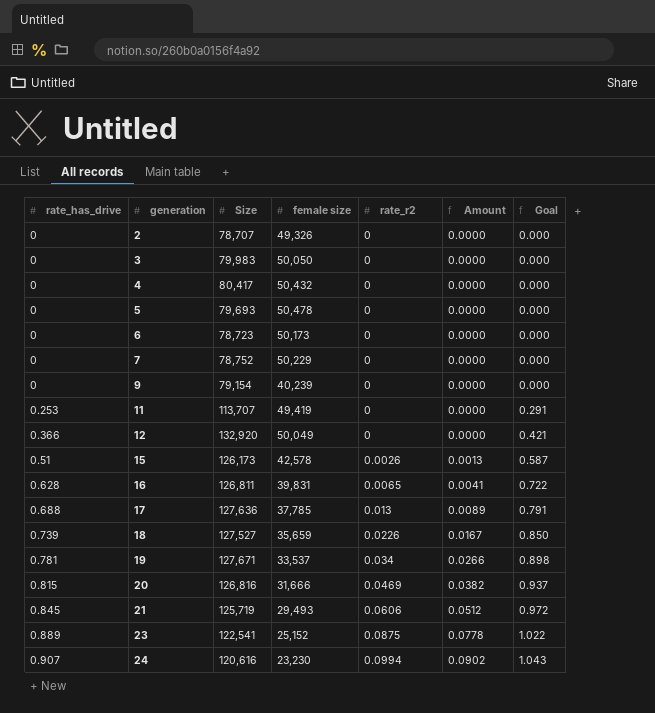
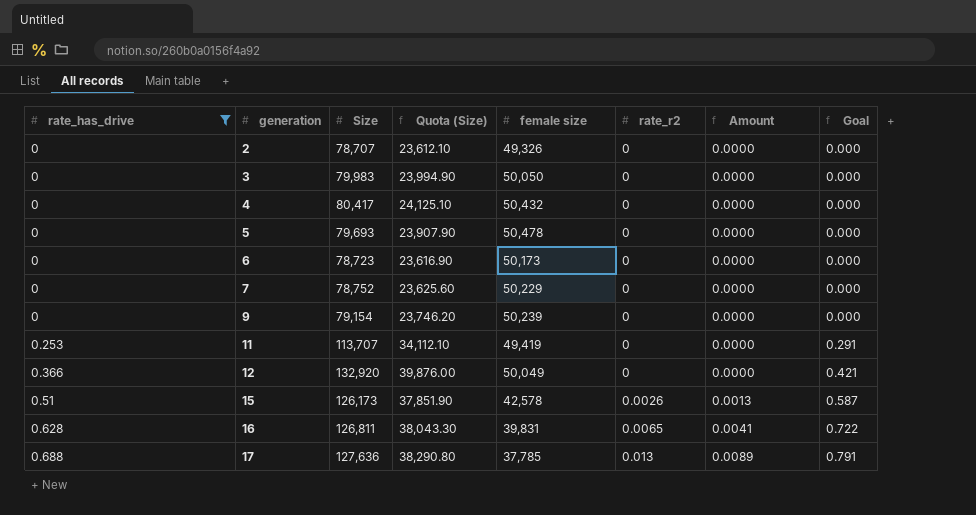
filter: none -> rate_has_drive <= 0.688
column Quota (Size) | formula: none -> [Size] * 0.3
9 | female size: 40,239 -> 50,239

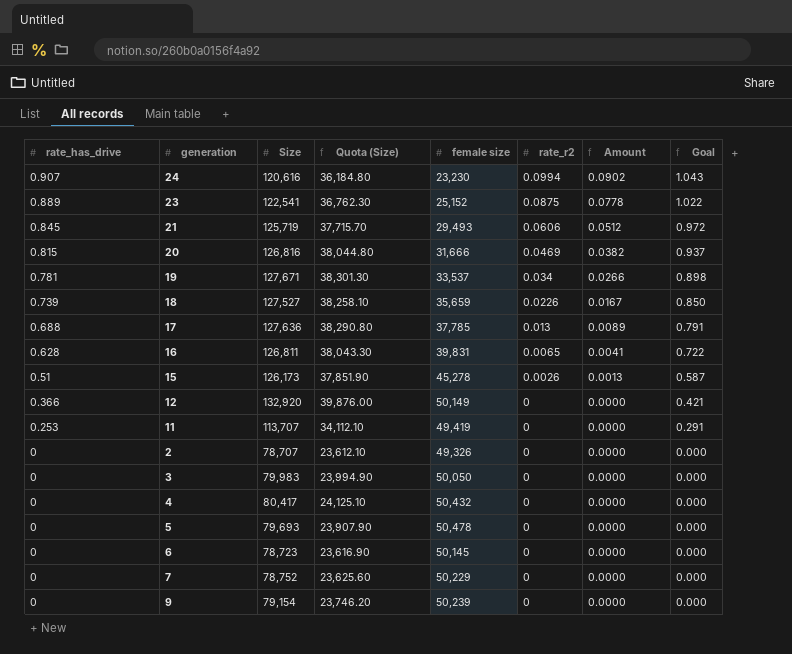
filter: rate_has_drive <= 0.688 -> none
row order: rate_has_drive ascending -> rate_has_drive descending
15 | female size: 42,578 -> 45,278
12 | female size: 50,049 -> 50,149
6 | female size: 50,173 -> 50,145

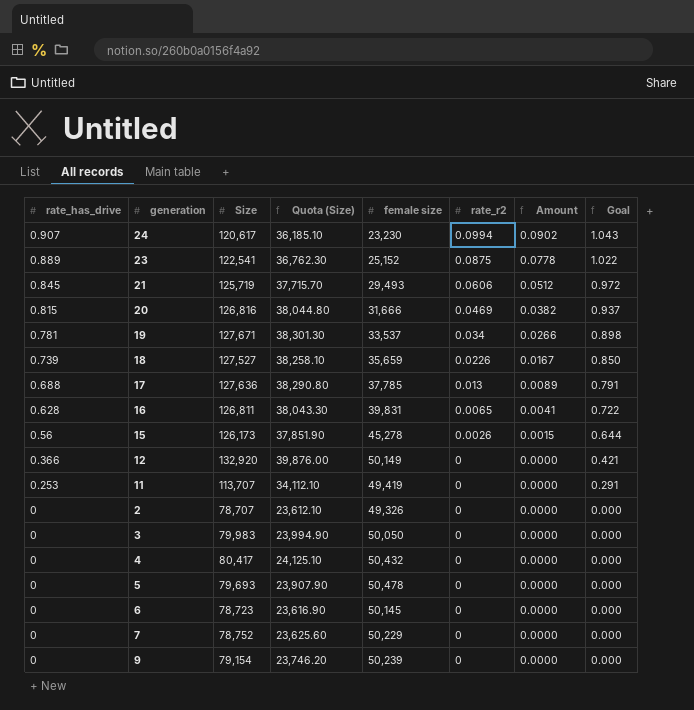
24 | Size: 120,616 -> 120,617
24 | Quota (Size): 36,184.80 -> 36,185.10
15 | rate_has_drive: 0.51 -> 0.56
15 | Amount: 0.0013 -> 0.0015
15 | Goal: 0.587 -> 0.644

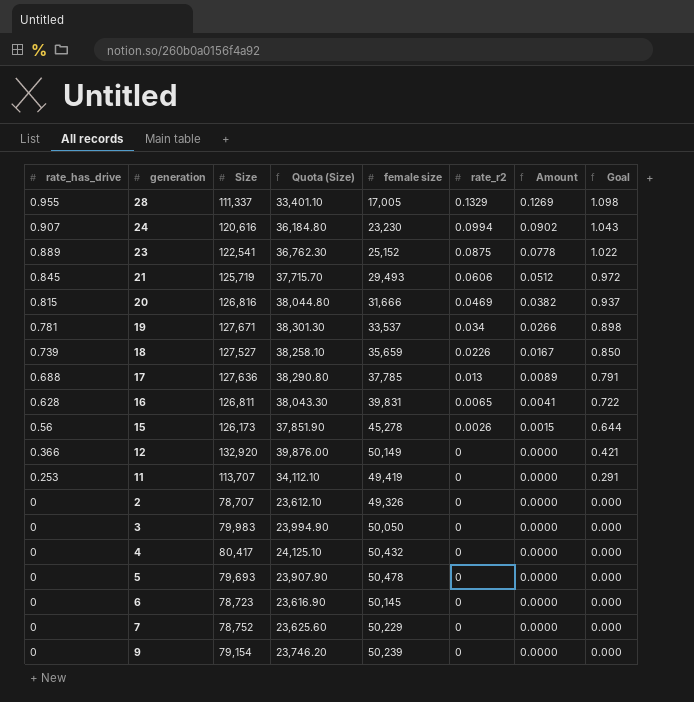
row 28: none -> 0.955 | 111,337 | 33,401.10 | 17,005 | 0.1329 | 0.1269 | 1.098
24 | Size: 120,617 -> 120,616
24 | Quota (Size): 36,185.10 -> 36,184.80

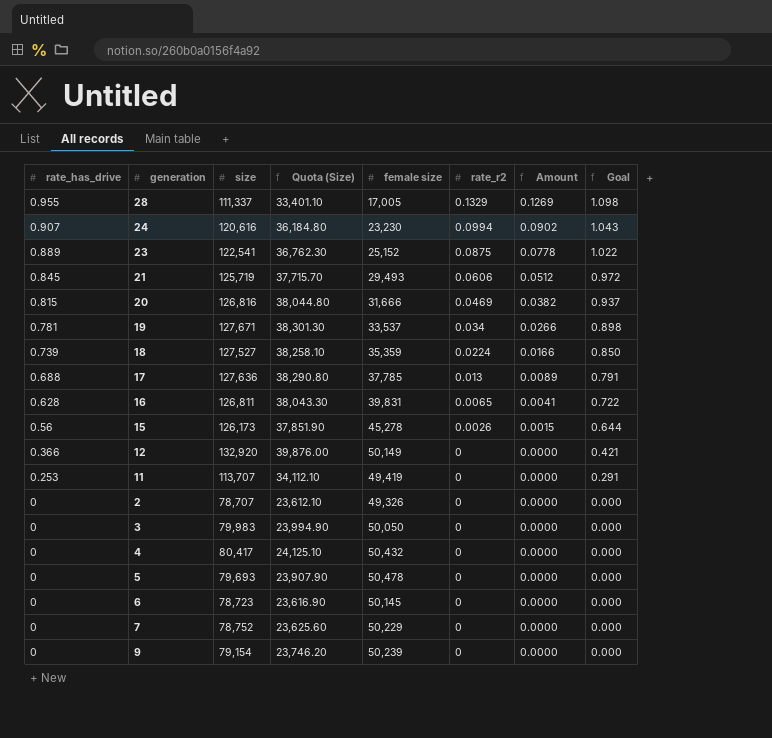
column name: Size -> size
18 | female size: 35,659 -> 35,359
18 | rate_r2: 0.0226 -> 0.0224
18 | Amount: 0.0167 -> 0.0166

